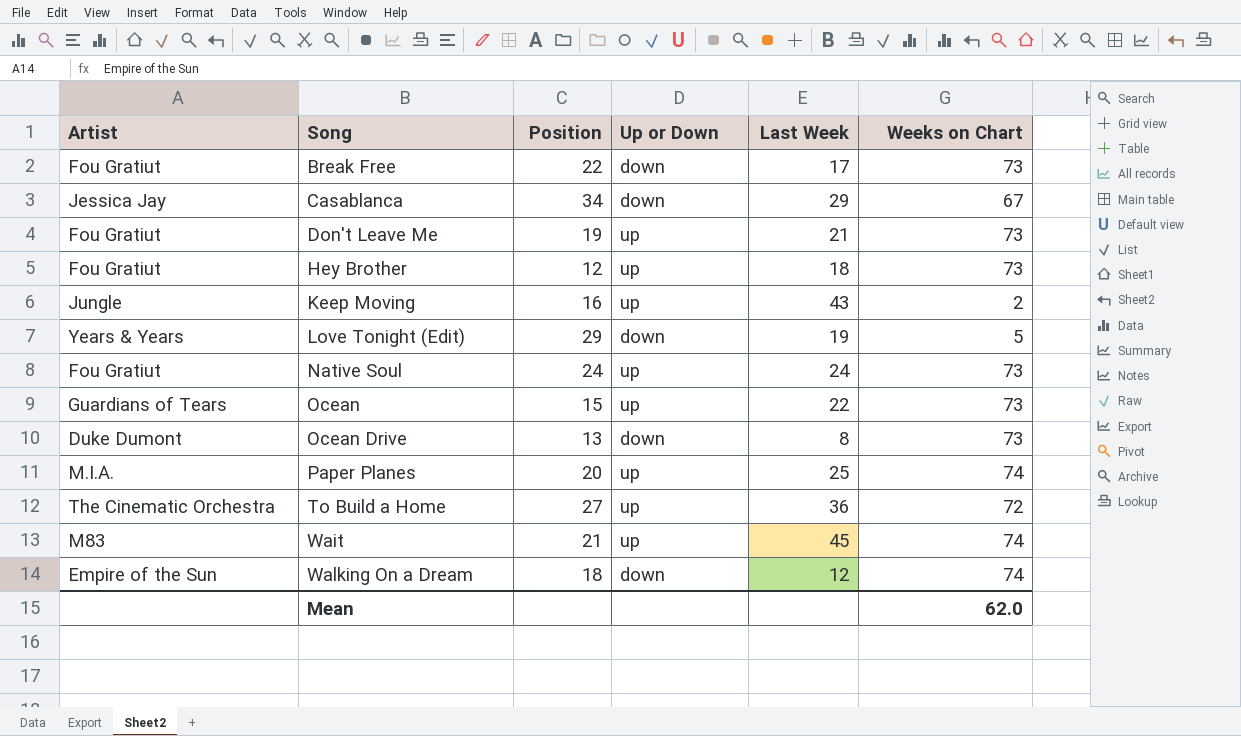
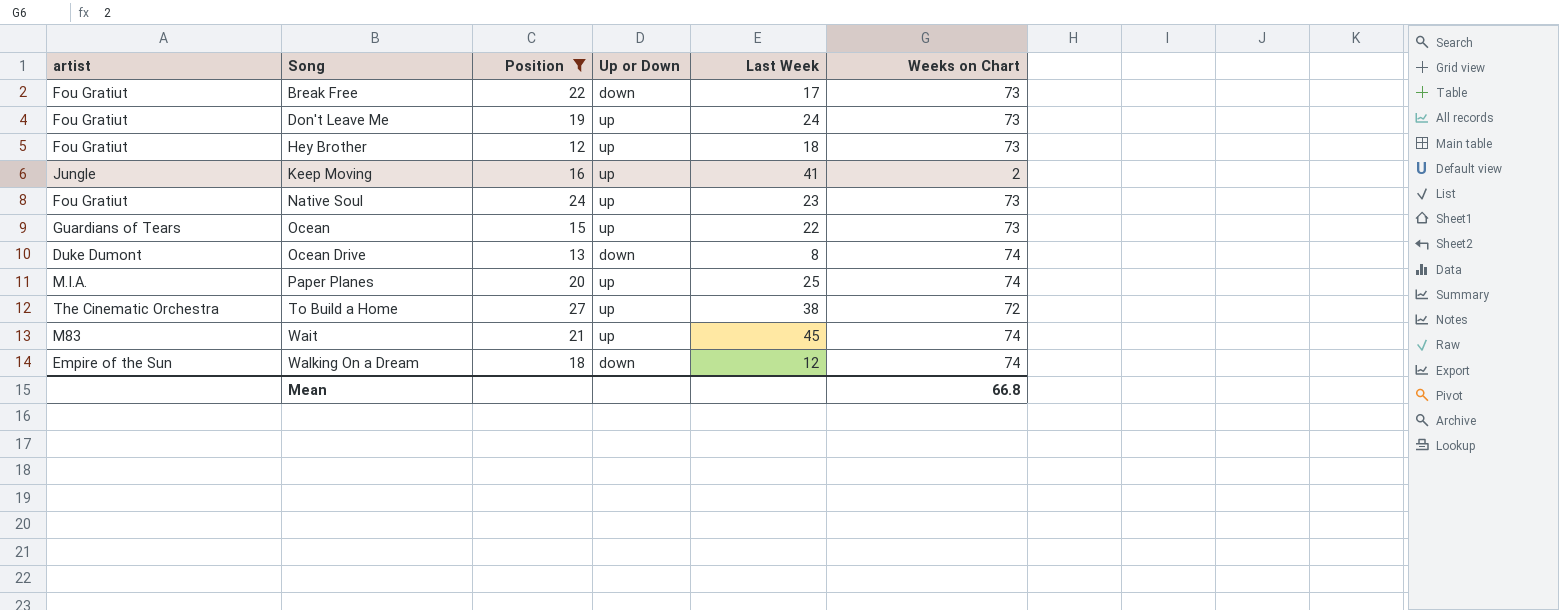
filter: none -> Position <= 27
column name: Artist -> artist
Don't Leave Me | Last Week: 21 -> 24
Keep Moving | Last Week: 43 -> 41
Native Soul | Last Week: 24 -> 23
Ocean Drive | Weeks on Chart: 73 -> 74
To Build a Home | Last Week: 36 -> 38
Mean | Weeks on Chart: 62.0 -> 66.8

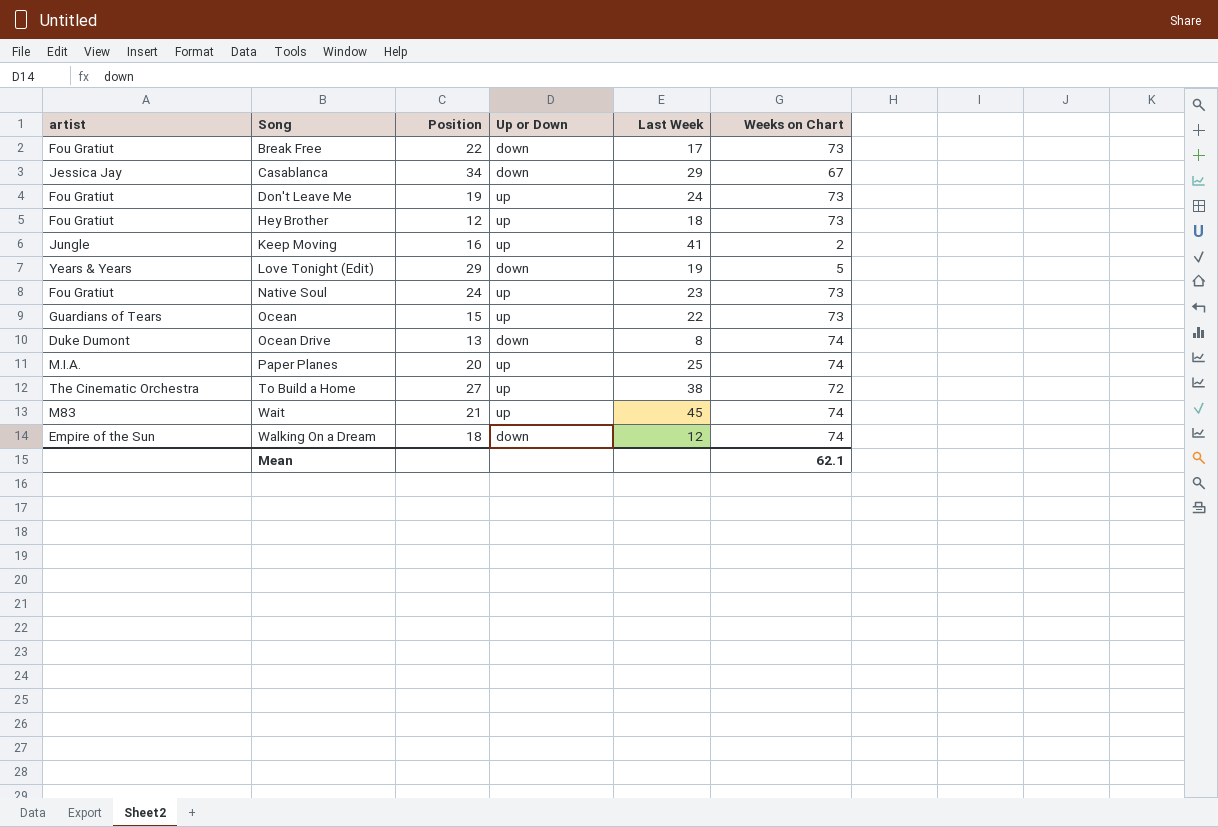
filter: Position <= 27 -> none
Mean | Weeks on Chart: 66.8 -> 62.1

